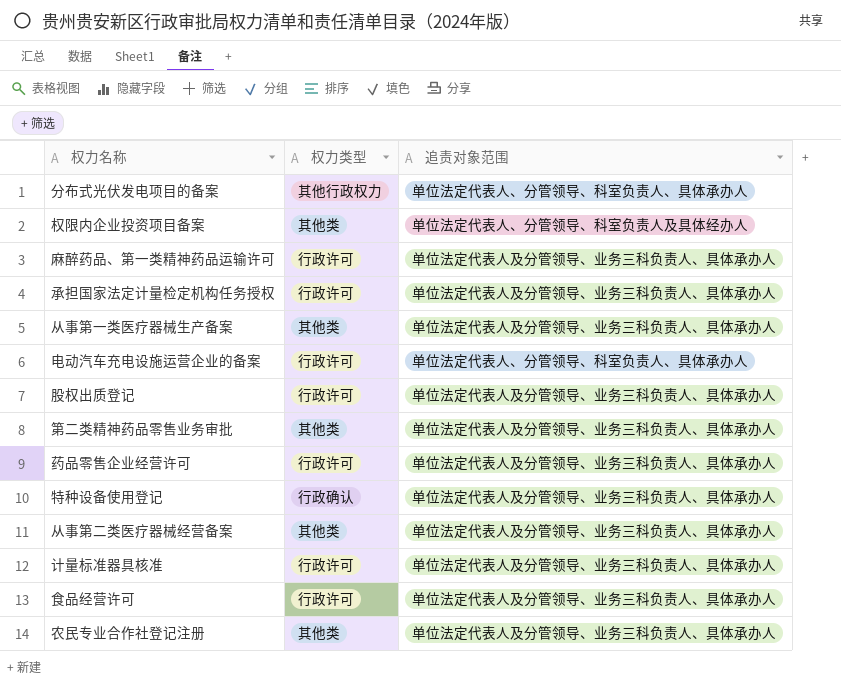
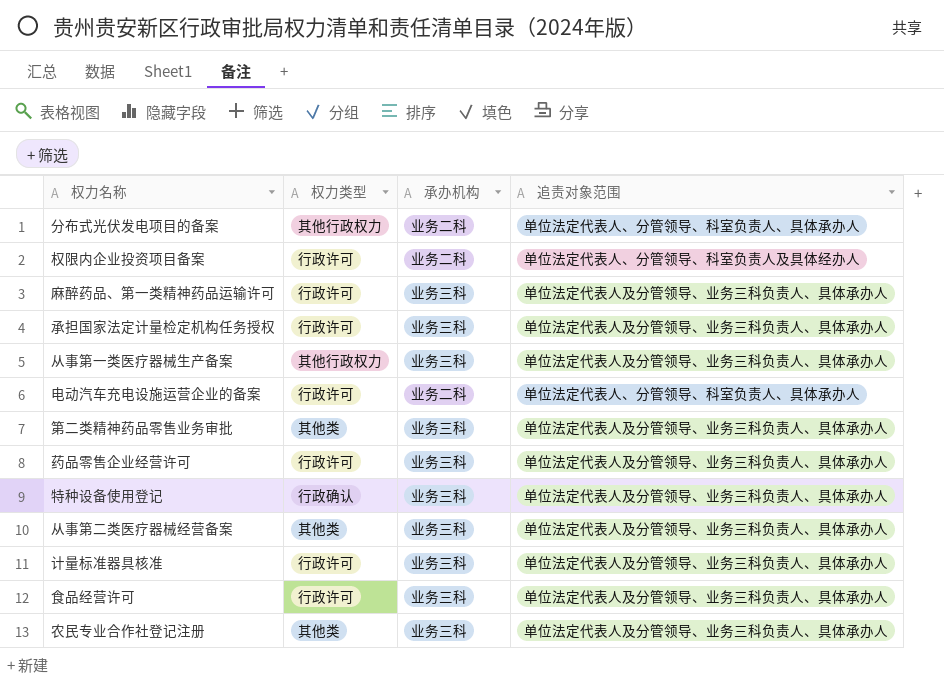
column 承办机构 | position: none -> 3
row 股权出质登记: 行政许可 | 单位法定代表人及分管领导、业务三科负责人、具体承办人 -> none
权限内企业投资项目备案 | 权力类型: 其他类 -> 行政许可
从事第一类医疗器械生产备案 | 权力类型: 其他类 -> 其他行政权力

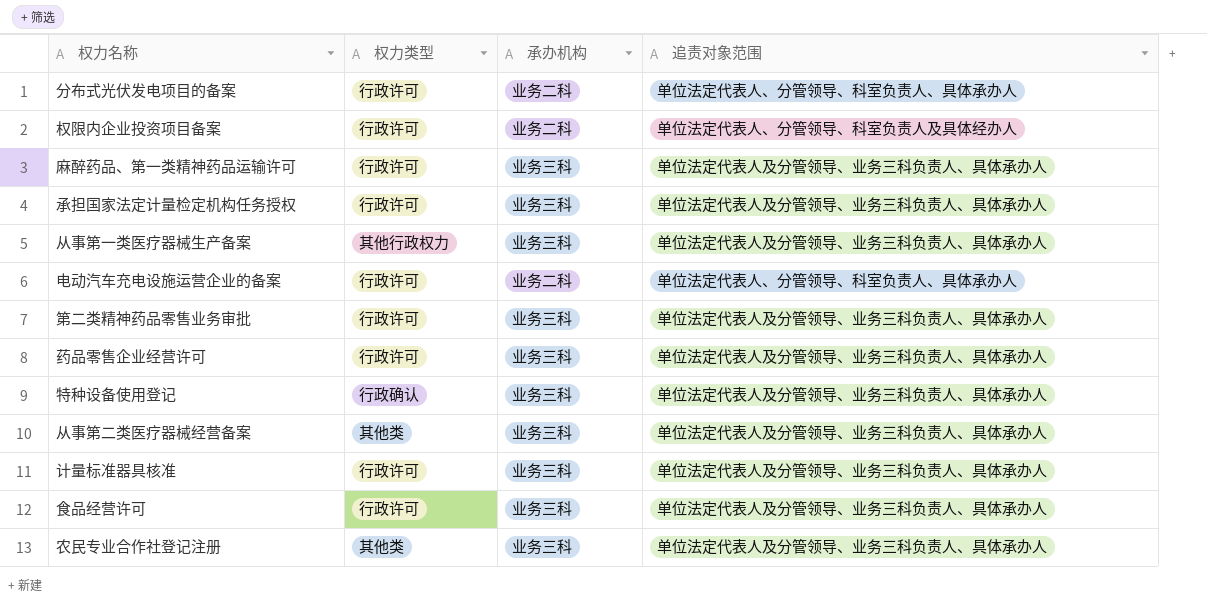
分布式光伏发电项目的备案 | 权力类型: 其他行政权力 -> 行政许可
第二类精神药品零售业务审批 | 权力类型: 其他类 -> 行政许可

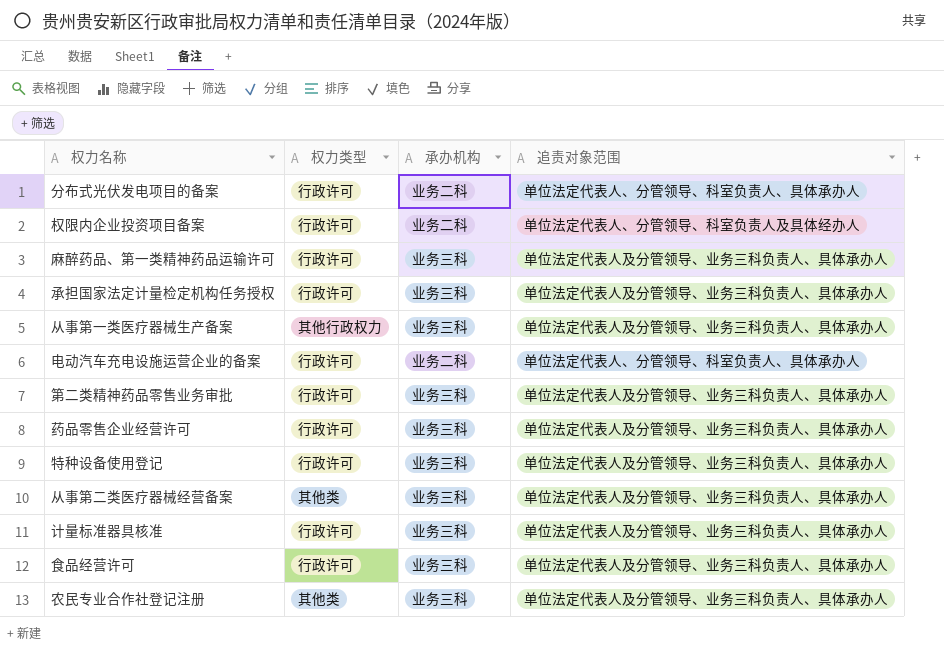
特种设备使用登记 | 权力类型: 行政确认 -> 行政许可

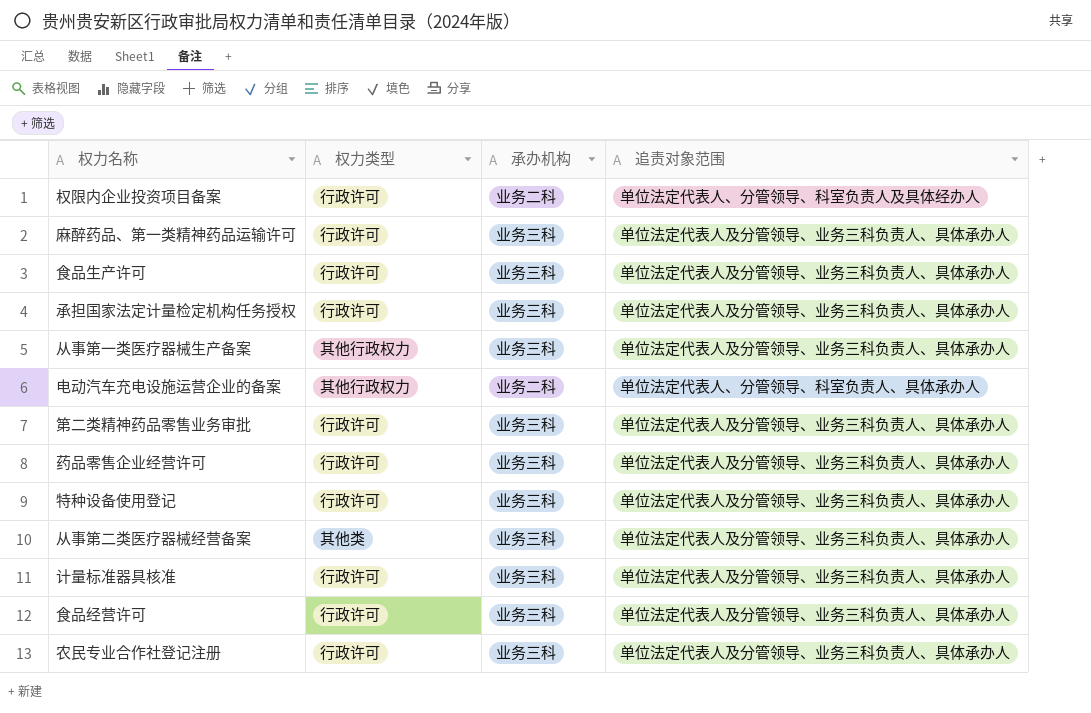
row 分布式光伏发电项目的备案: 行政许可 | 业务二科 | 单位法定代表人、分管领导、科室负责人、具体承办人 -> none
row 食品生产许可: none -> 行政许可 | 业务三科 | 单位法定代表人及分管领导、业务三科负责人、具体承办人
电动汽车充电设施运营企业的备案 | 权力类型: 行政许可 -> 其他行政权力
农民专业合作社登记注册 | 权力类型: 其他类 -> 行政许可

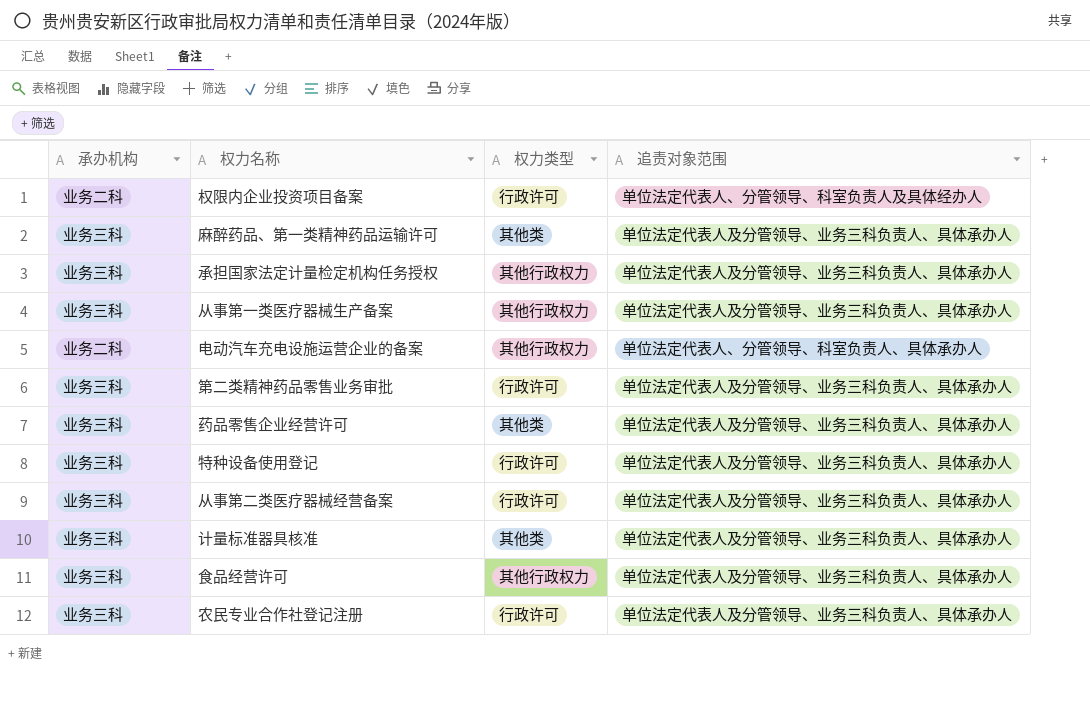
column 承办机构 | position: 3 -> 1
row 食品生产许可: 行政许可 | 业务三科 | 单位法定代表人及分管领导、业务三科负责人、具体承办人 -> none
麻醉药品、第一类精神药品运输许可 | 权力类型: 行政许可 -> 其他类
承担国家法定计量检定机构任务授权 | 权力类型: 行政许可 -> 其他行政权力
药品零售企业经营许可 | 权力类型: 行政许可 -> 其他类
从事第二类医疗器械经营备案 | 权力类型: 其他类 -> 行政许可
计量标准器具核准 | 权力类型: 行政许可 -> 其他类
食品经营许可 | 权力类型: 行政许可 -> 其他行政权力

